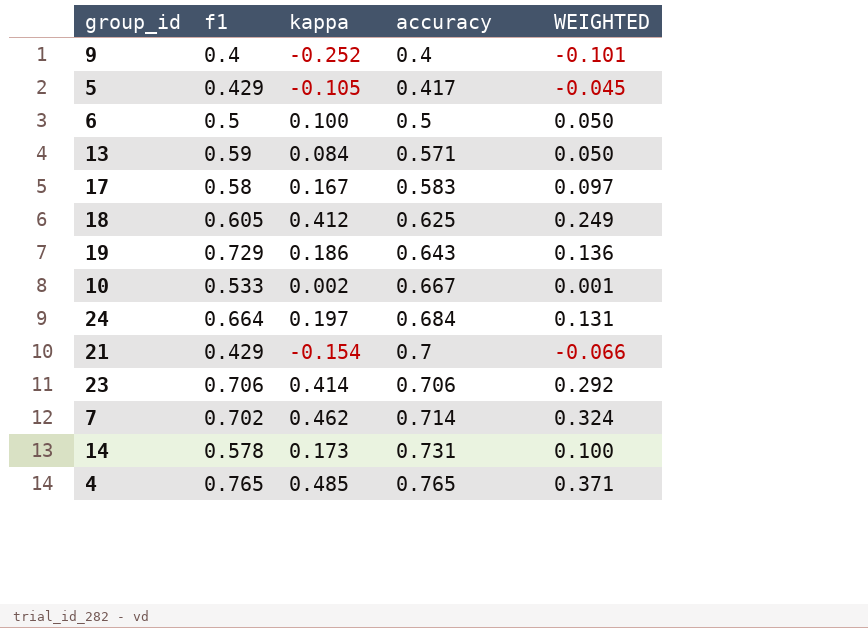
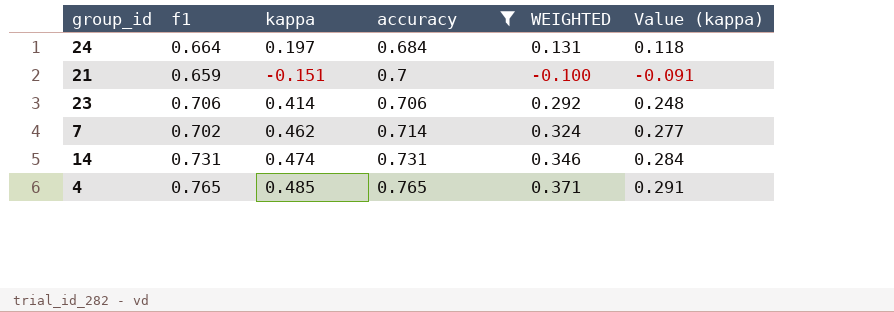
filter: none -> accuracy >= 0.684
column Value (kappa) | formula: none -> [kappa] * 0.6
21 | f1: 0.429 -> 0.659
21 | kappa: -0.154 -> -0.151
21 | WEIGHTED: -0.066 -> -0.100
14 | f1: 0.578 -> 0.731
14 | kappa: 0.173 -> 0.474
14 | WEIGHTED: 0.100 -> 0.346

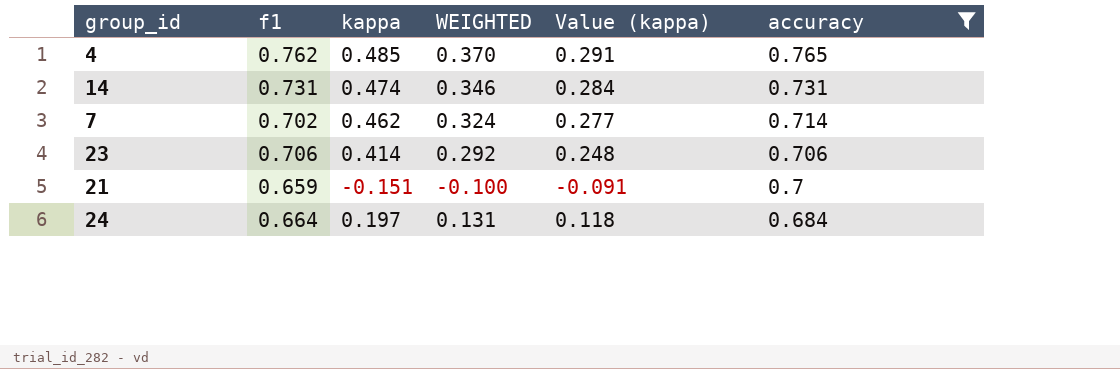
row order: accuracy ascending -> accuracy descending
column accuracy | position: 4 -> 6
4 | f1: 0.765 -> 0.762
4 | WEIGHTED: 0.371 -> 0.370

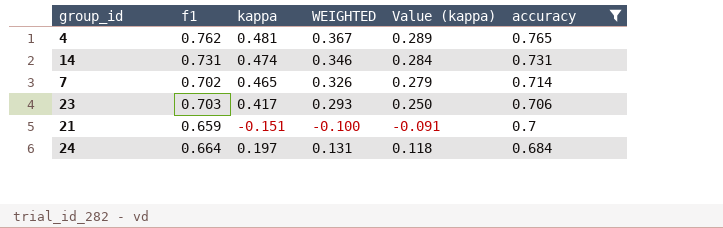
4 | kappa: 0.485 -> 0.481
4 | WEIGHTED: 0.370 -> 0.367
4 | Value (kappa): 0.291 -> 0.289
7 | kappa: 0.462 -> 0.465
7 | WEIGHTED: 0.324 -> 0.326
7 | Value (kappa): 0.277 -> 0.279
23 | f1: 0.706 -> 0.703
23 | kappa: 0.414 -> 0.417
23 | WEIGHTED: 0.292 -> 0.293
23 | Value (kappa): 0.248 -> 0.250

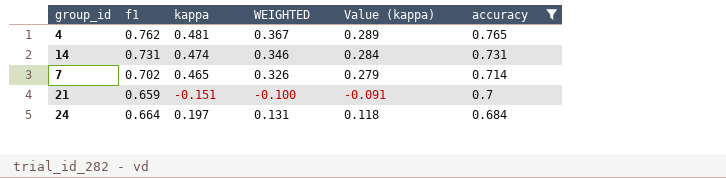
row 23: 0.703 | 0.417 | 0.293 | 0.250 | 0.706 -> none

